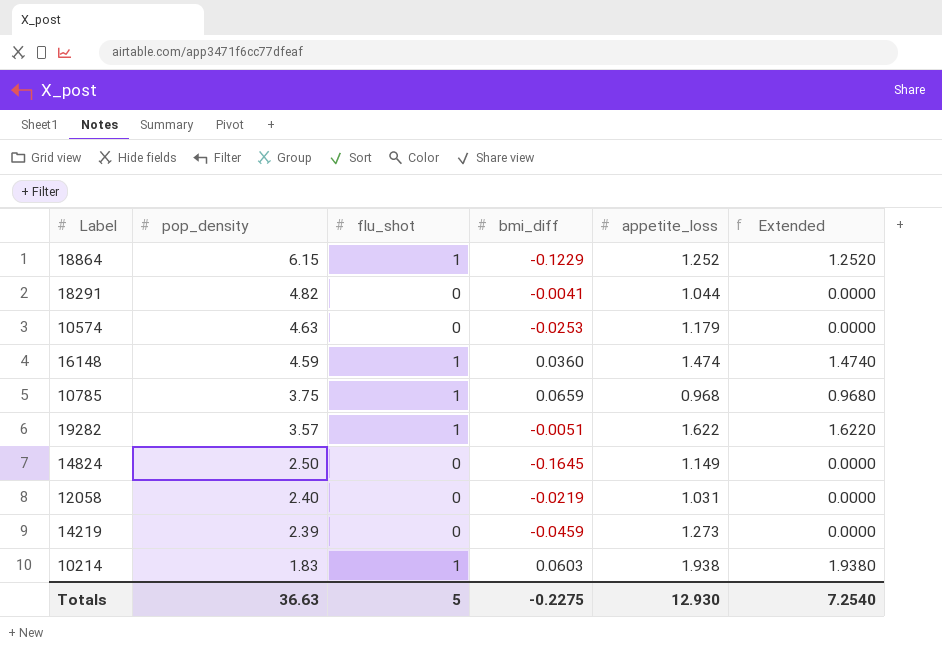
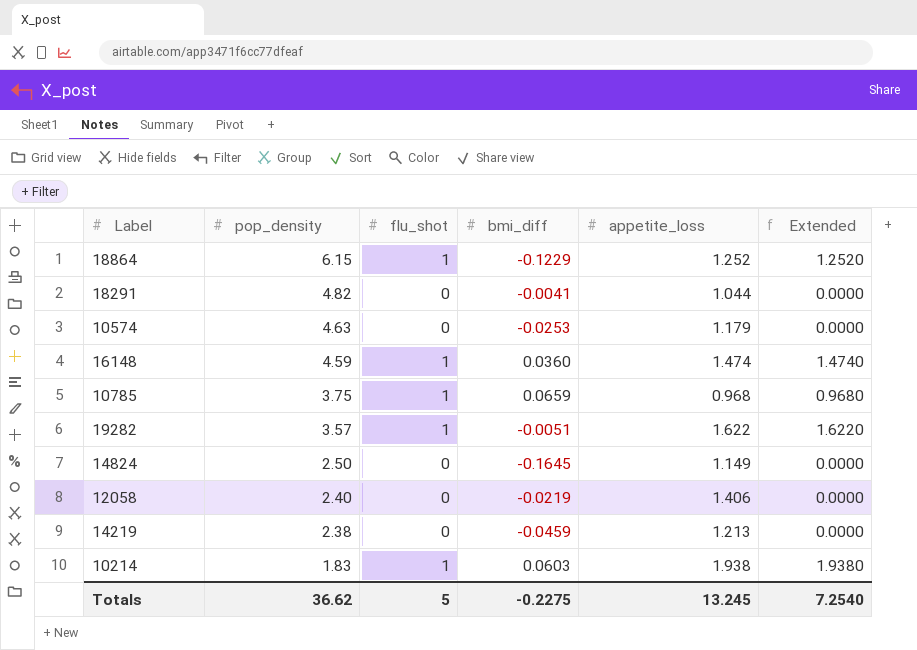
12058 | appetite_loss: 1.031 -> 1.406
14219 | pop_density: 2.39 -> 2.38
14219 | appetite_loss: 1.273 -> 1.213
Totals | pop_density: 36.63 -> 36.62
Totals | appetite_loss: 12.930 -> 13.245

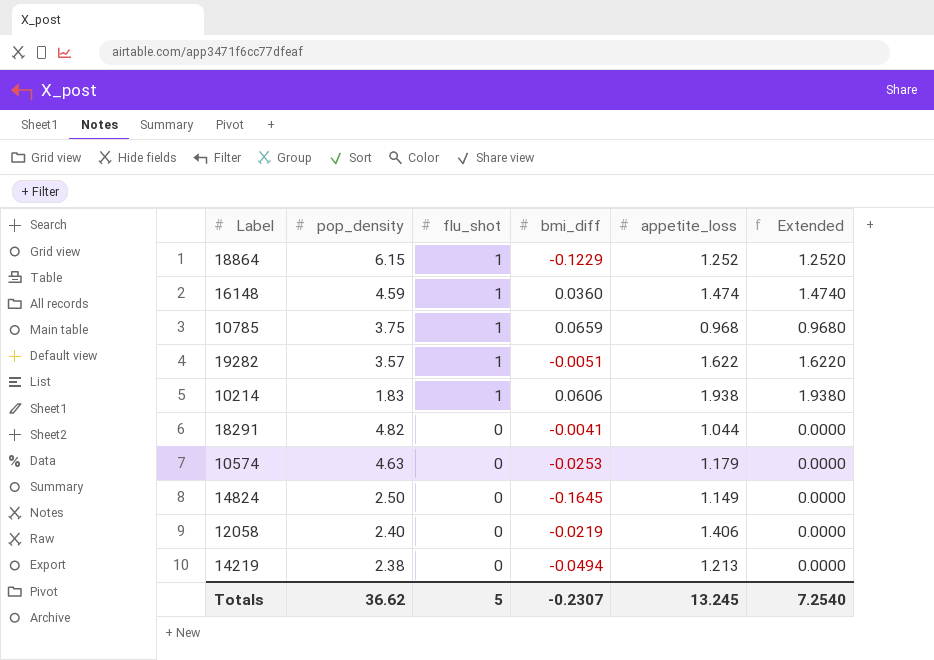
row order: pop_density descending -> flu_shot descending
10214 | bmi_diff: 0.0603 -> 0.0606
14219 | bmi_diff: -0.0459 -> -0.0494
Totals | bmi_diff: -0.2275 -> -0.2307

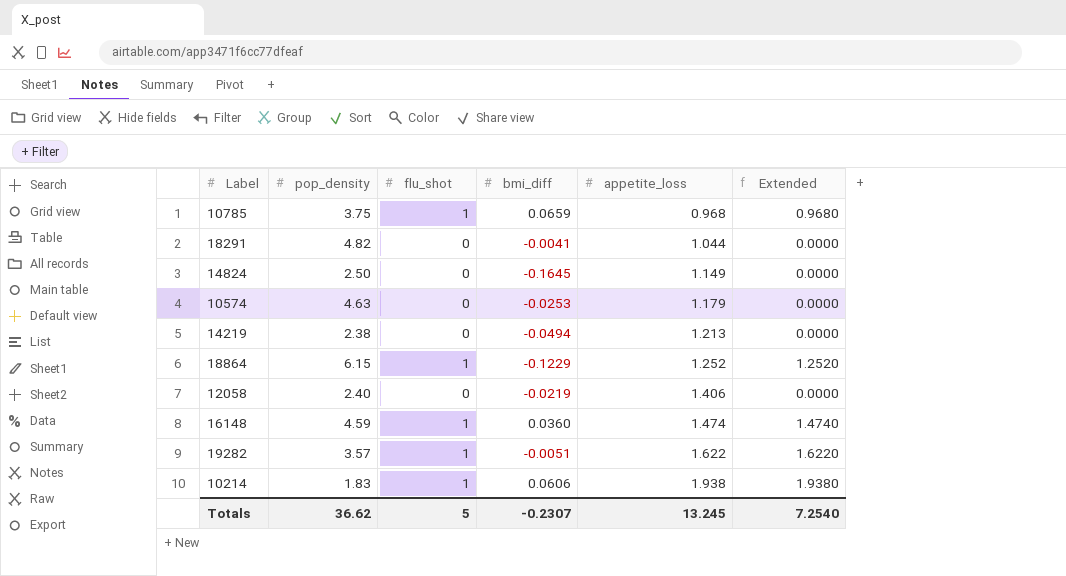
row order: flu_shot descending -> appetite_loss ascending

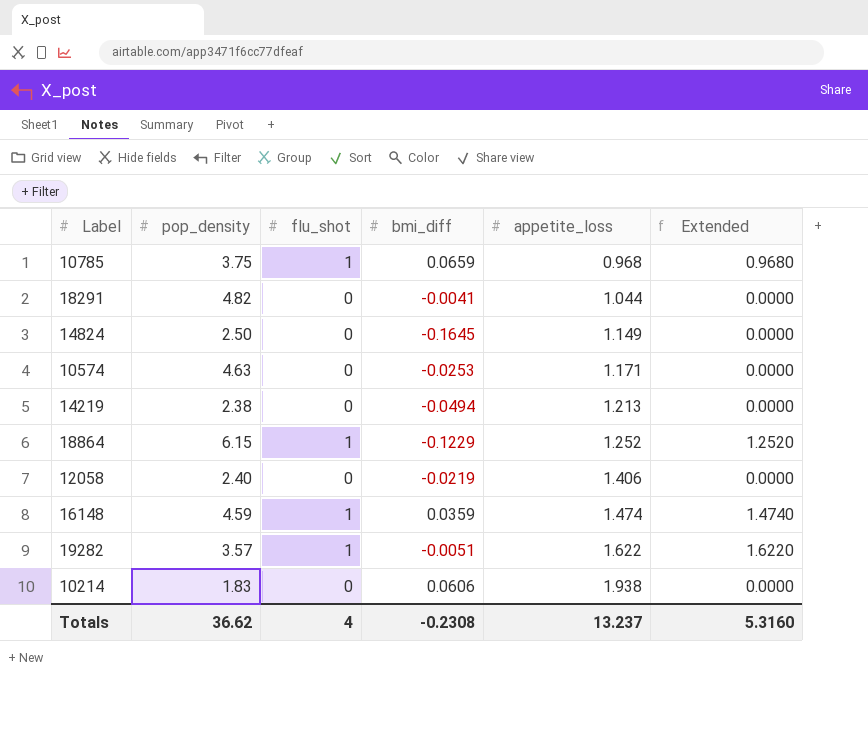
10574 | appetite_loss: 1.179 -> 1.171
16148 | bmi_diff: 0.0360 -> 0.0359
10214 | flu_shot: 1 -> 0
10214 | Extended: 1.9380 -> 0.0000
Totals | flu_shot: 5 -> 4
Totals | bmi_diff: -0.2307 -> -0.2308
Totals | appetite_loss: 13.245 -> 13.237
Totals | Extended: 7.2540 -> 5.3160

